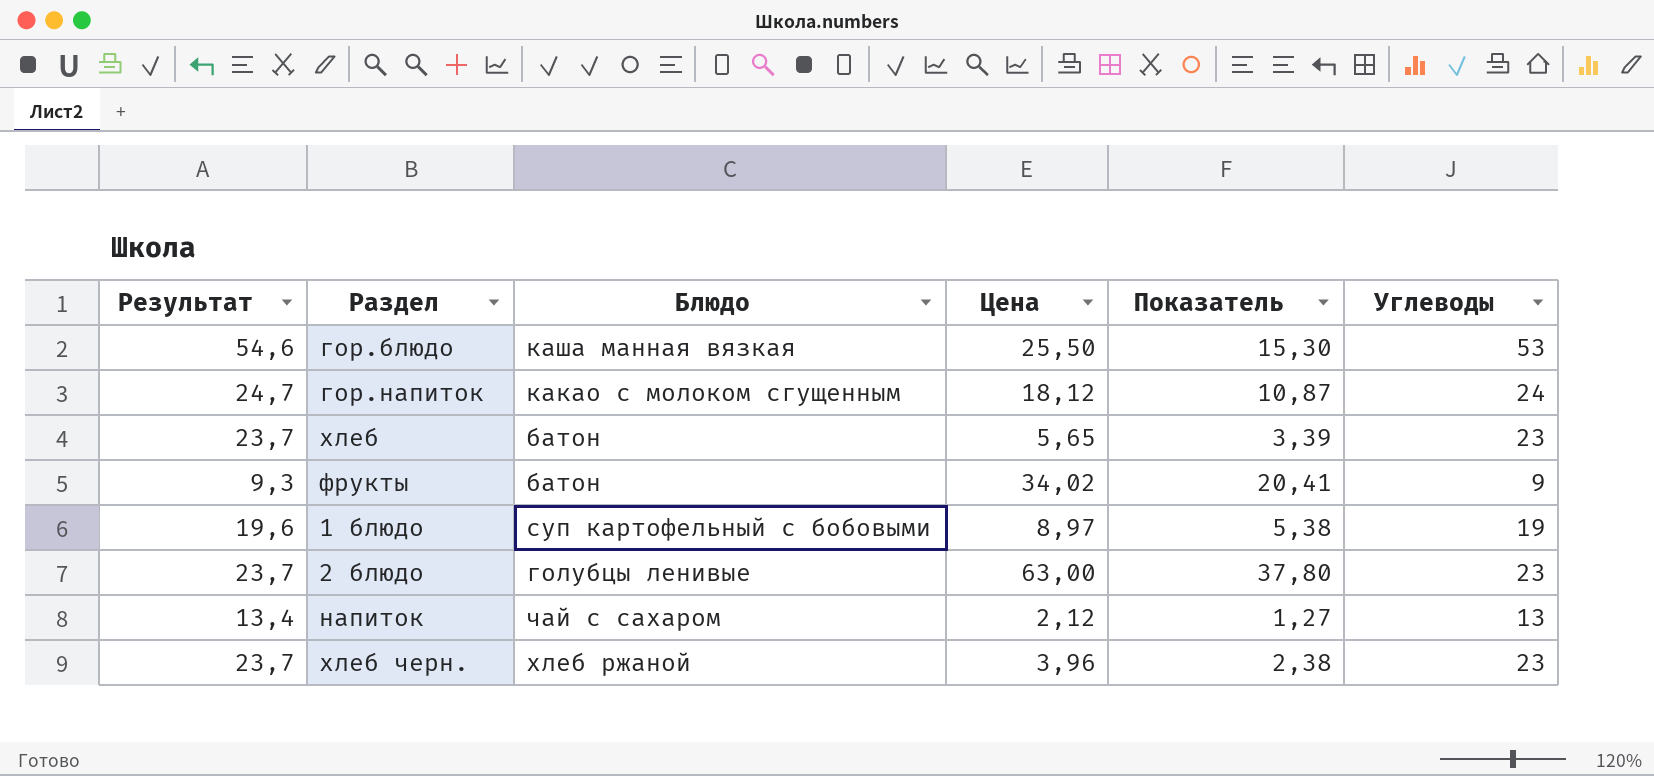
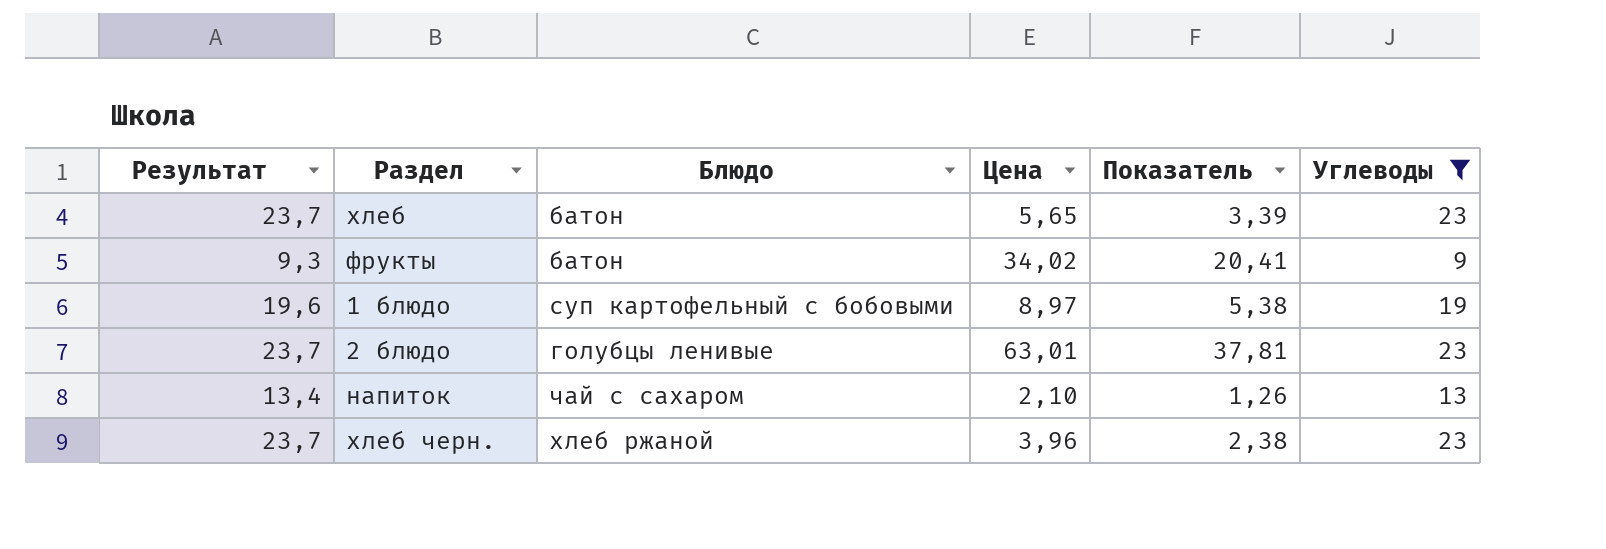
filter: none -> Углеводы <= 23
2 блюдо | Цена: 63,00 -> 63,01
2 блюдо | Показатель: 37,80 -> 37,81
напиток | Цена: 2,12 -> 2,10
напиток | Показатель: 1,27 -> 1,26

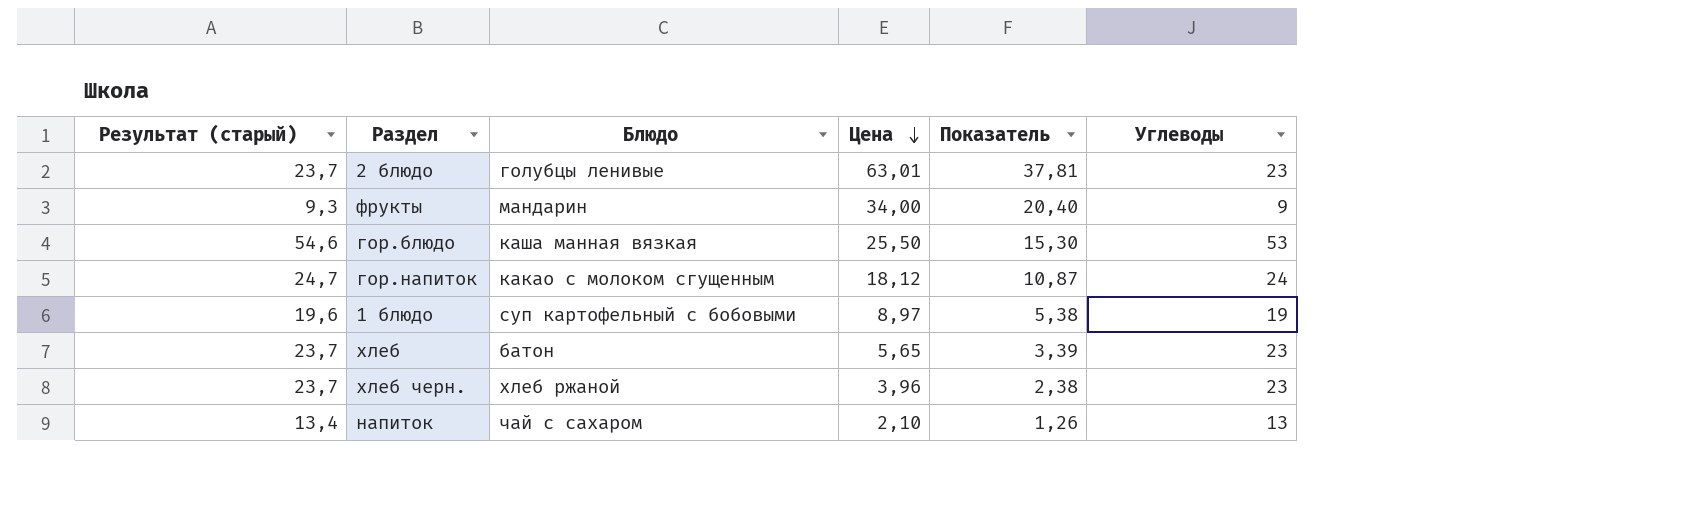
filter: Углеводы <= 23 -> none
row order: none -> Цена descending
column name: Результат -> Результат (старый)
фрукты | Блюдо: батон -> мандарин
фрукты | Цена: 34,02 -> 34,00
фрукты | Показатель: 20,41 -> 20,40

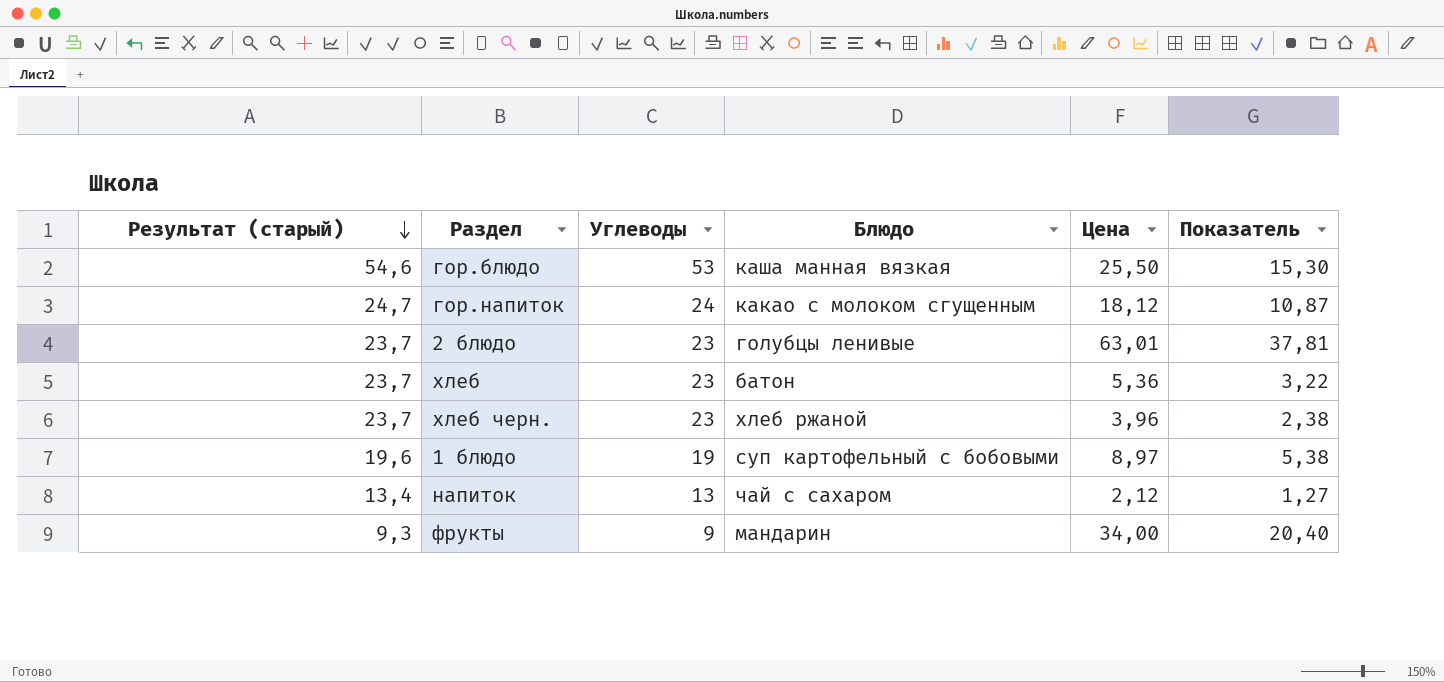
row order: Цена descending -> Результат (старый) descending
column Углеводы | position: 6 -> 3
хлеб | Цена: 5,65 -> 5,36
хлеб | Показатель: 3,39 -> 3,22
напиток | Цена: 2,10 -> 2,12
напиток | Показатель: 1,26 -> 1,27

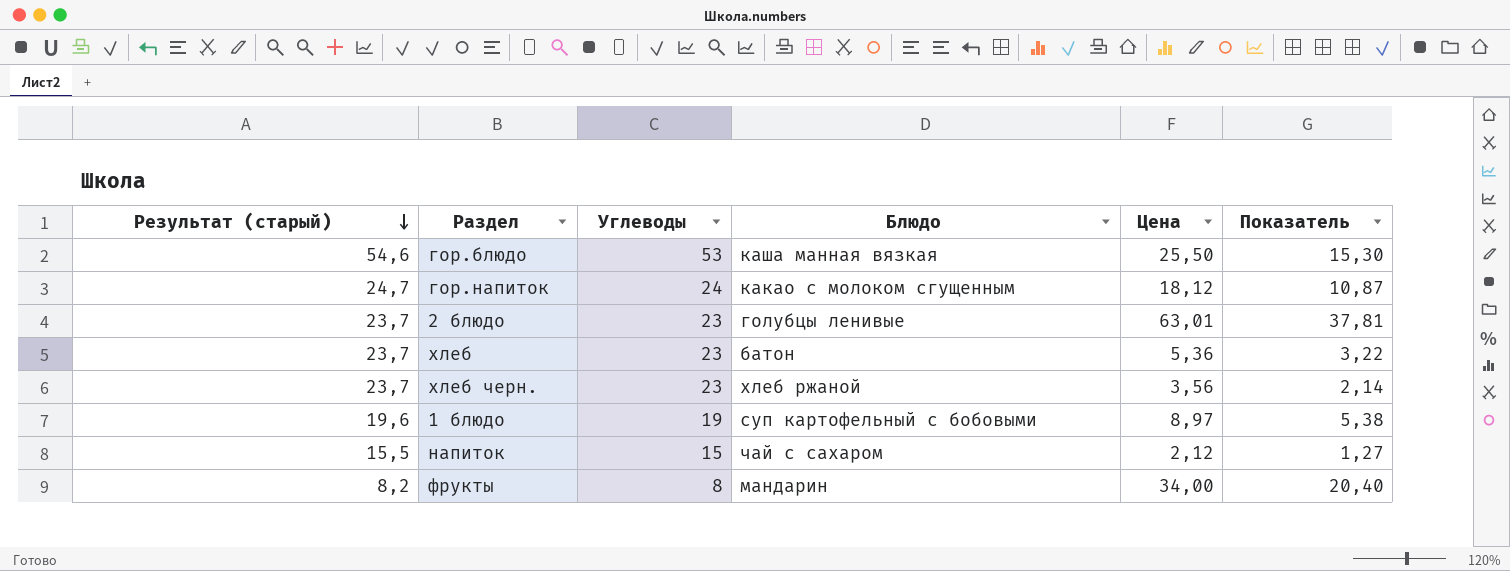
хлеб черн. | Цена: 3,96 -> 3,56
хлеб черн. | Показатель: 2,38 -> 2,14
напиток | Результат (старый): 13,4 -> 15,5
напиток | Углеводы: 13 -> 15
фрукты | Результат (старый): 9,3 -> 8,2
фрукты | Углеводы: 9 -> 8

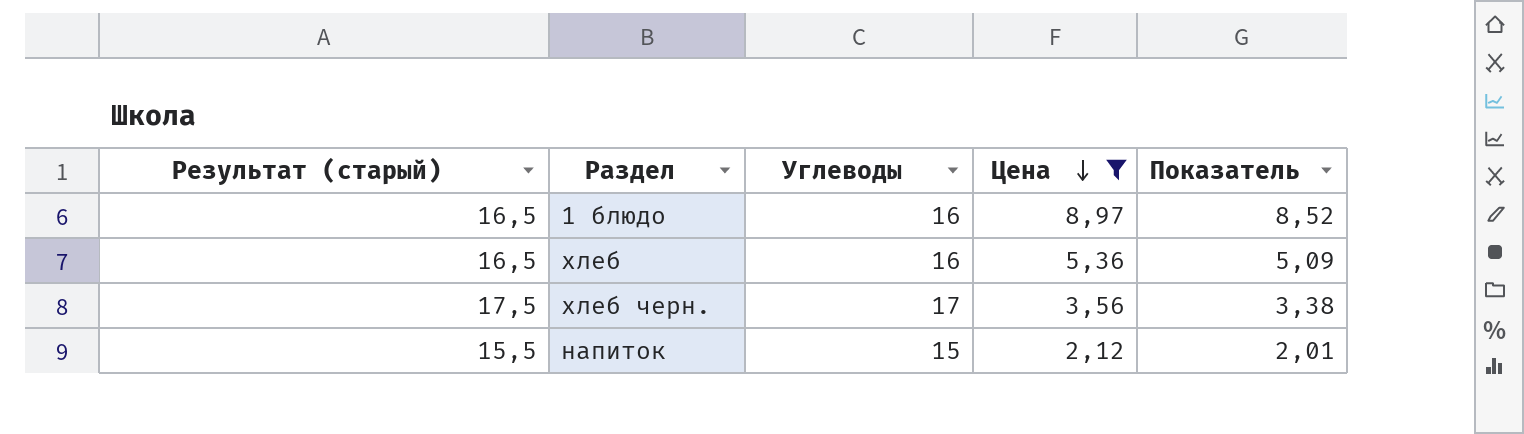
filter: none -> Цена <= 8,97
row order: Результат (старый) descending -> Цена descending
column Блюдо | position: 4 -> none
column Показатель | formula: [Цена] * 0,6 -> [Цена] * 0,95
1 блюдо | Результат (старый): 19,6 -> 16,5
1 блюдо | Углеводы: 19 -> 16
хлеб | Результат (старый): 23,7 -> 16,5
хлеб | Углеводы: 23 -> 16
хлеб черн. | Результат (старый): 23,7 -> 17,5
хлеб черн. | Углеводы: 23 -> 17

